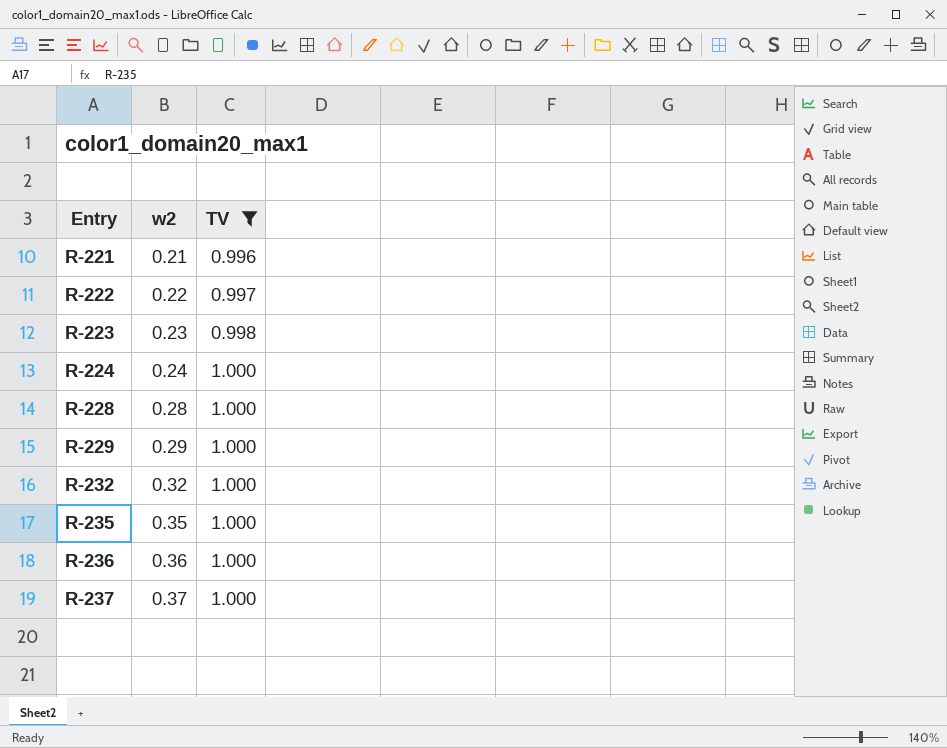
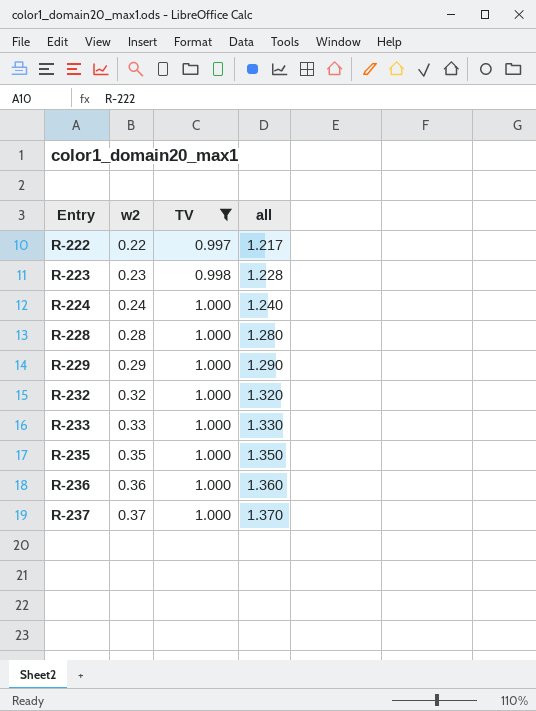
column all | formula: none -> [w2] + [TV]
row R-221: 0.21 | 0.996 -> none
row R-233: none -> 0.33 | 1.000 | 1.330

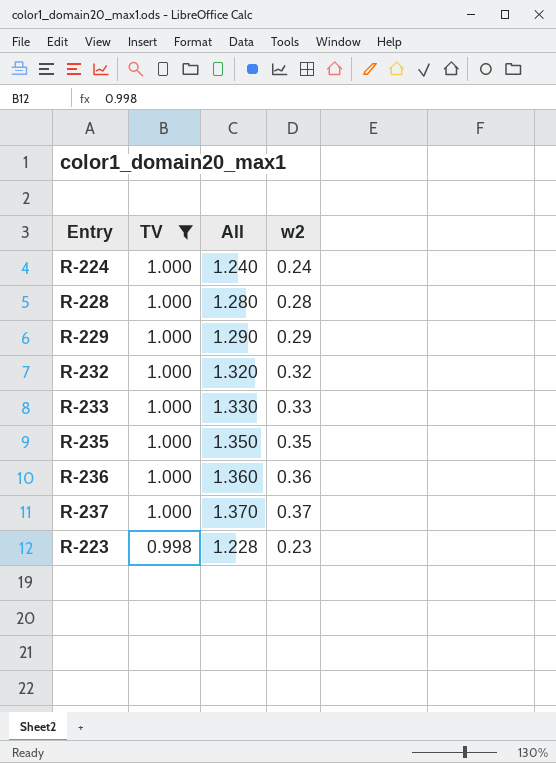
row order: Entry ascending -> TV descending
column name: all -> All
column w2 | position: 2 -> 4
row R-222: 0.22 | 0.997 | 1.217 -> none

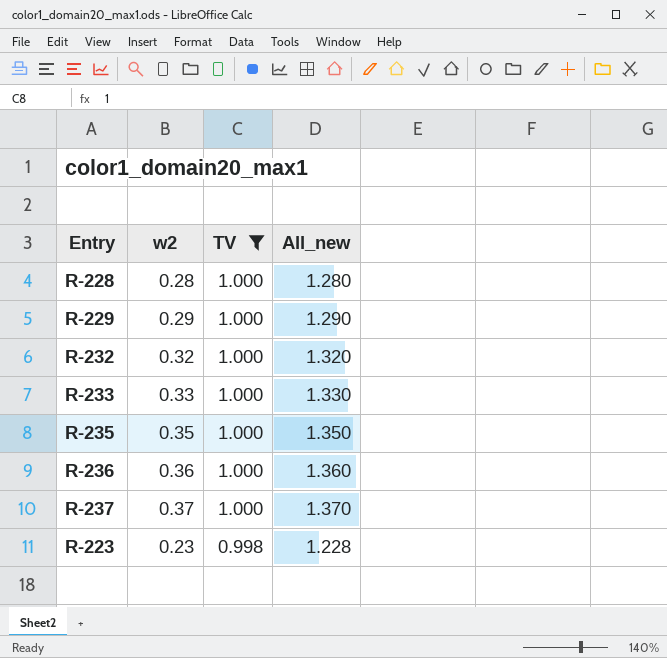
column w2 | position: 4 -> 2
column name: All -> All_new
row R-224: 1.000 | 1.240 | 0.24 -> none

